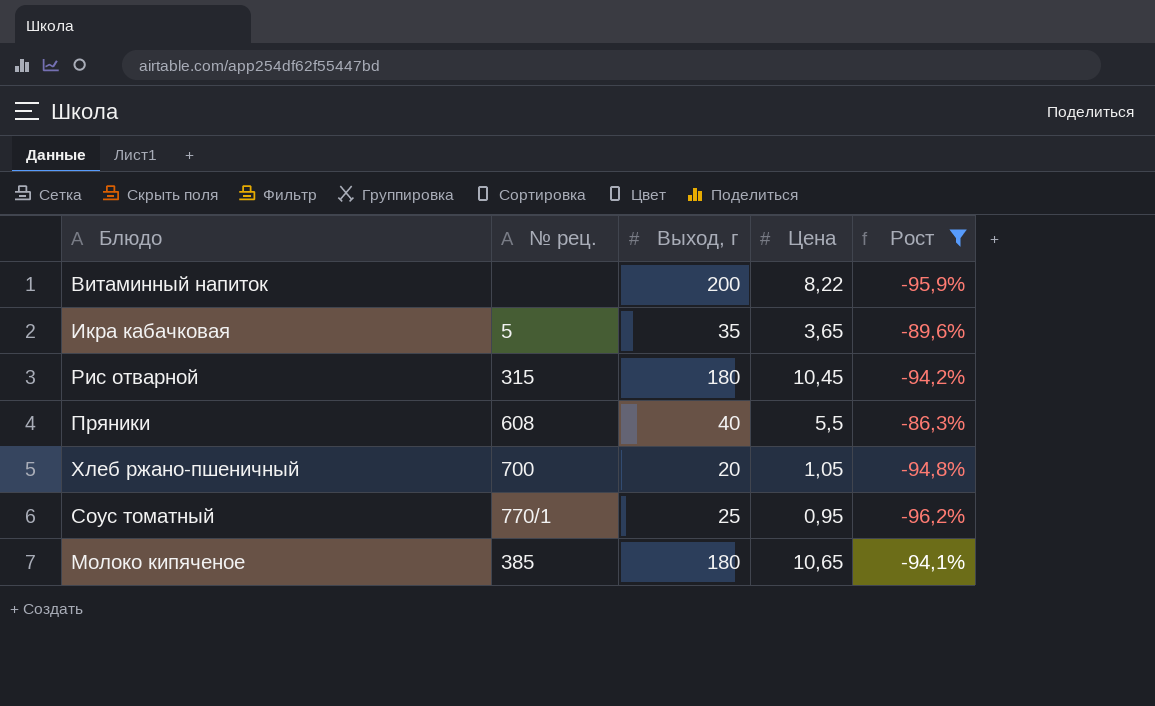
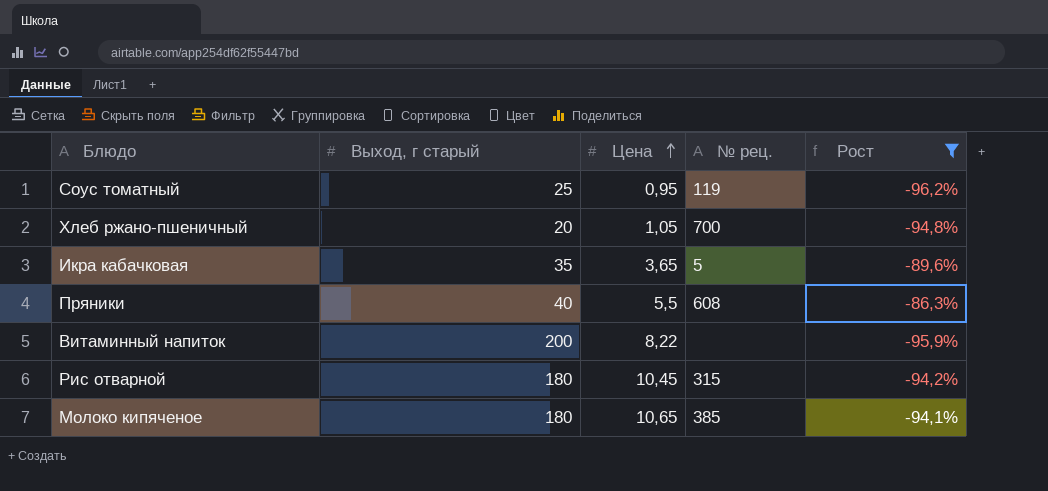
row order: none -> Цена ascending
column name: Выход, г -> Выход, г старый
column № рец. | position: 2 -> 4
Соус томатный | № рец.: 770/1 -> 119

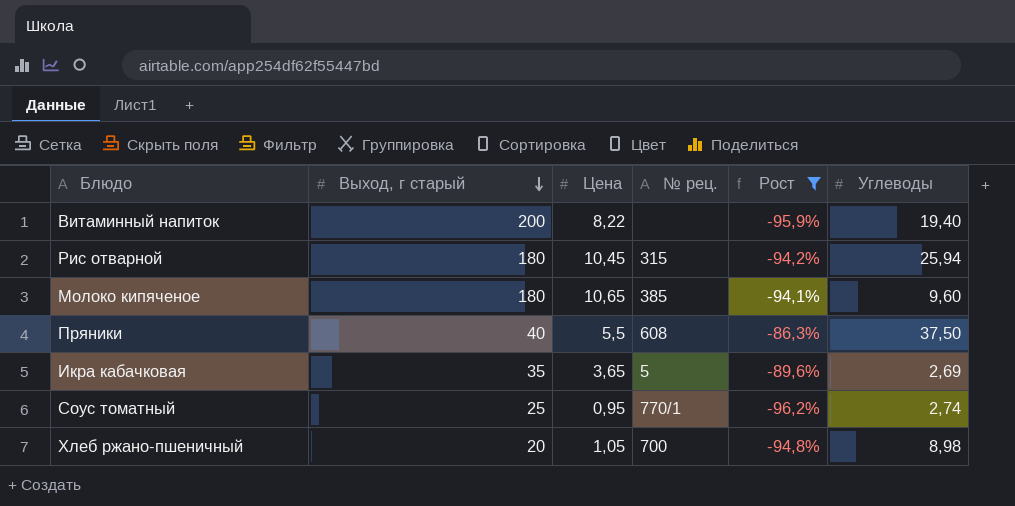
row order: Цена ascending -> Выход, г старый descending
column Углеводы | position: none -> 6
Соус томатный | № рец.: 119 -> 770/1

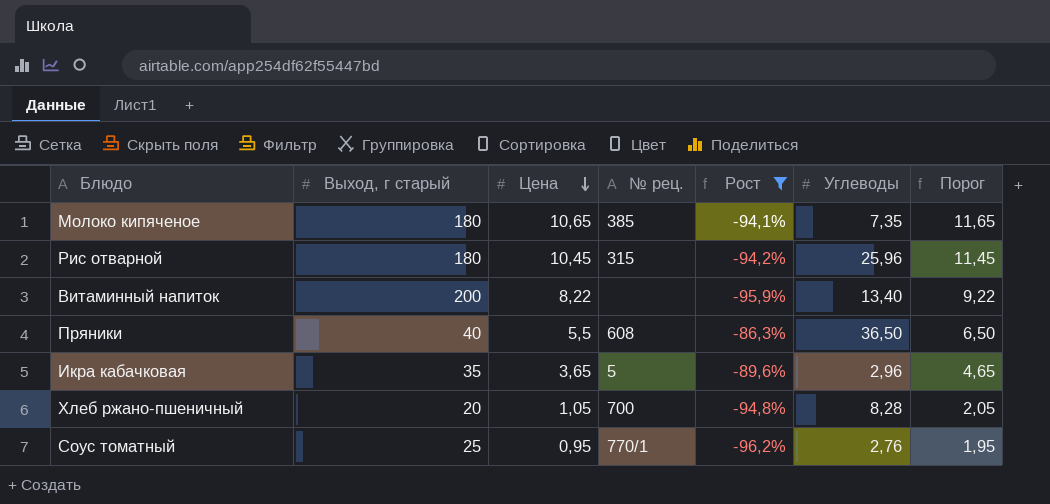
row order: Выход, г старый descending -> Цена descending
column Порог | formula: none -> [Цена] + 1
Молоко кипяченое | Углеводы: 9,60 -> 7,35
Рис отварной | Углеводы: 25,94 -> 25,96
Витаминный напиток | Углеводы: 19,40 -> 13,40
Пряники | Углеводы: 37,50 -> 36,50
Икра кабачковая | Углеводы: 2,69 -> 2,96
Хлеб ржано-пшеничный | Углеводы: 8,98 -> 8,28
Соус томатный | Углеводы: 2,74 -> 2,76

